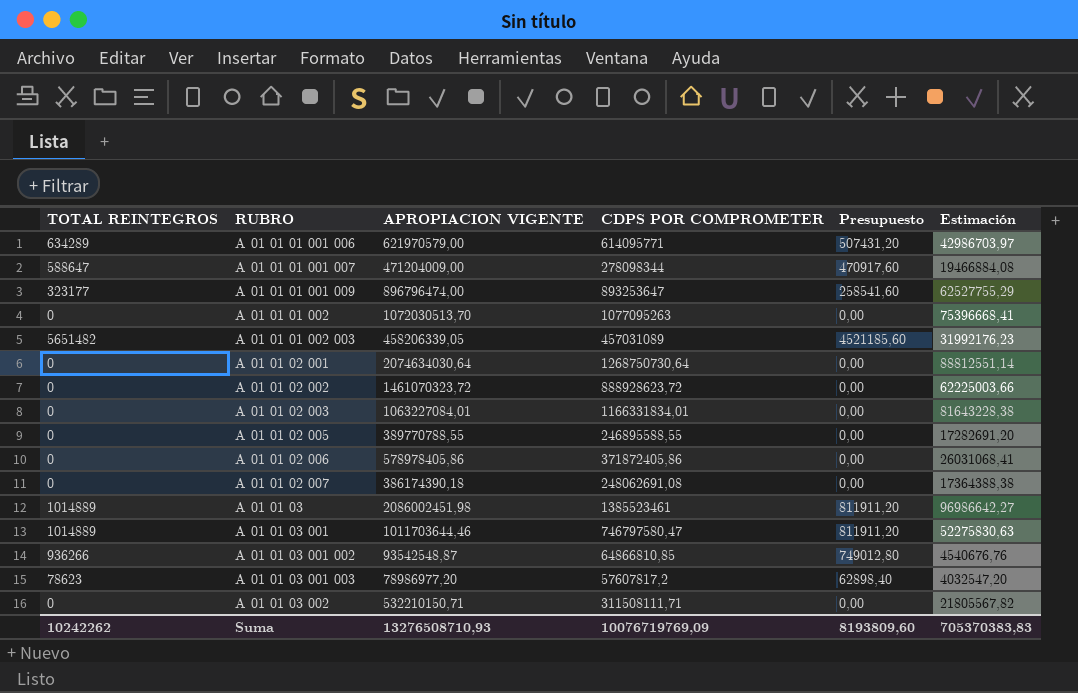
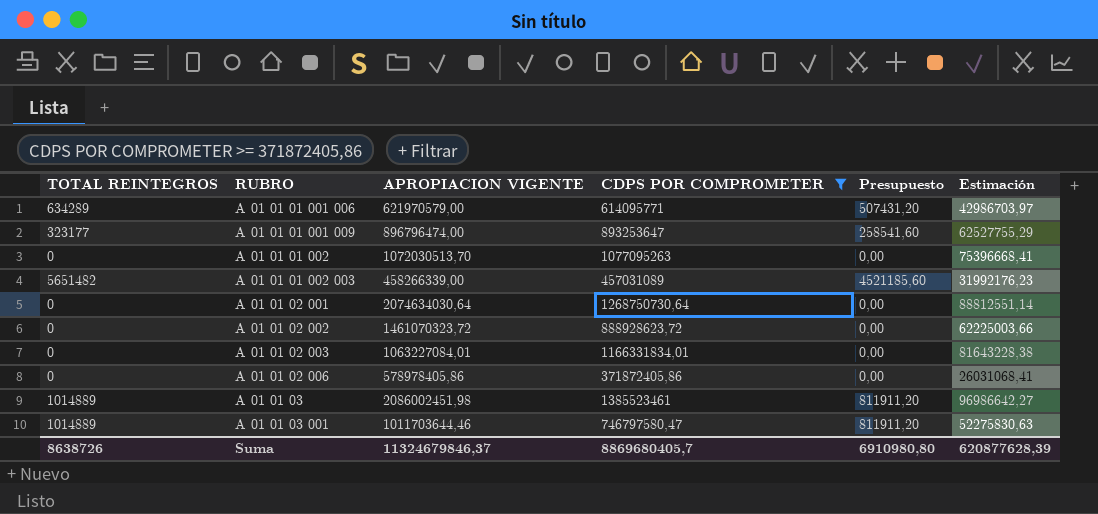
filter: none -> CDPS POR COMPROMETER >= 371872405,86
A 01 01 01 002 003 | APROPIACION VIGENTE: 458206339,05 -> 458266339,00
Suma | TOTAL REINTEGROS: 10242262 -> 8638726
Suma | APROPIACION VIGENTE: 13276508710,93 -> 11324679846,37
Suma | CDPS POR COMPROMETER: 10076719769,09 -> 8869680405,7
Suma | Presupuesto: 8193809,60 -> 6910980,80
Suma | Estimación: 705370383,83 -> 620877628,39

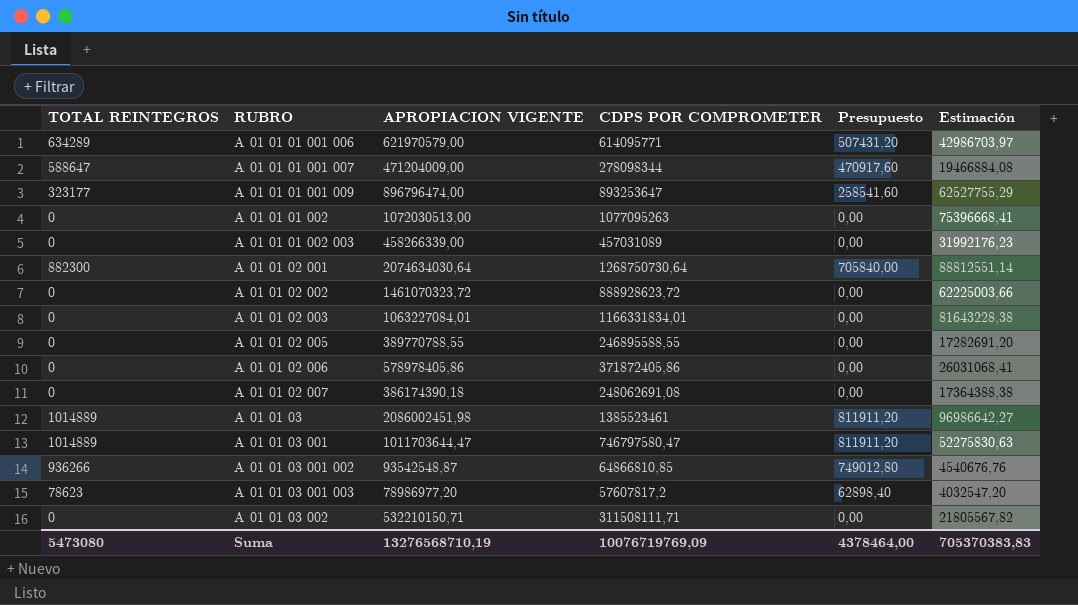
filter: CDPS POR COMPROMETER >= 371872405,86 -> none
A 01 01 01 002 | APROPIACION VIGENTE: 1072030513,70 -> 1072030513,00
A 01 01 01 002 003 | TOTAL REINTEGROS: 5651482 -> 0
A 01 01 01 002 003 | Presupuesto: 4521185,60 -> 0,00
A 01 01 02 001 | TOTAL REINTEGROS: 0 -> 882300
A 01 01 02 001 | Presupuesto: 0,00 -> 705840,00
A 01 01 03 001 | APROPIACION VIGENTE: 1011703644,46 -> 1011703644,47
Suma | TOTAL REINTEGROS: 8638726 -> 5473080
Suma | APROPIACION VIGENTE: 11324679846,37 -> 13276568710,19
Suma | CDPS POR COMPROMETER: 8869680405,7 -> 10076719769,09
Suma | Presupuesto: 6910980,80 -> 4378464,00
Suma | Estimación: 620877628,39 -> 705370383,83

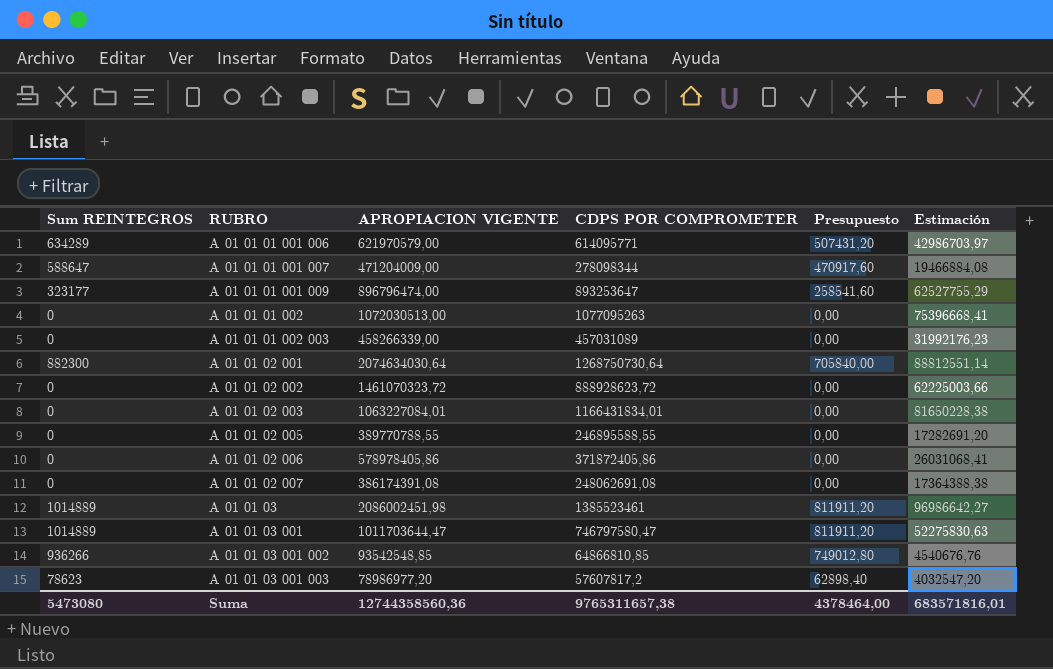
column name: TOTAL REINTEGROS -> Sum REINTEGROS
row A 01 01 03 002: 0 | 532210150,71 | 311508111,71 | 0,00 | 21805567,82 -> none
A 01 01 02 003 | CDPS POR COMPROMETER: 1166331834,01 -> 1166431834,01
A 01 01 02 003 | Estimación: 81643228,38 -> 81650228,38
A 01 01 02 007 | APROPIACION VIGENTE: 386174390,18 -> 386174391,08
A 01 01 03 001 002 | APROPIACION VIGENTE: 93542548,87 -> 93542548,85
Suma | APROPIACION VIGENTE: 13276568710,19 -> 12744358560,36
Suma | CDPS POR COMPROMETER: 10076719769,09 -> 9765311657,38
Suma | Estimación: 705370383,83 -> 683571816,01

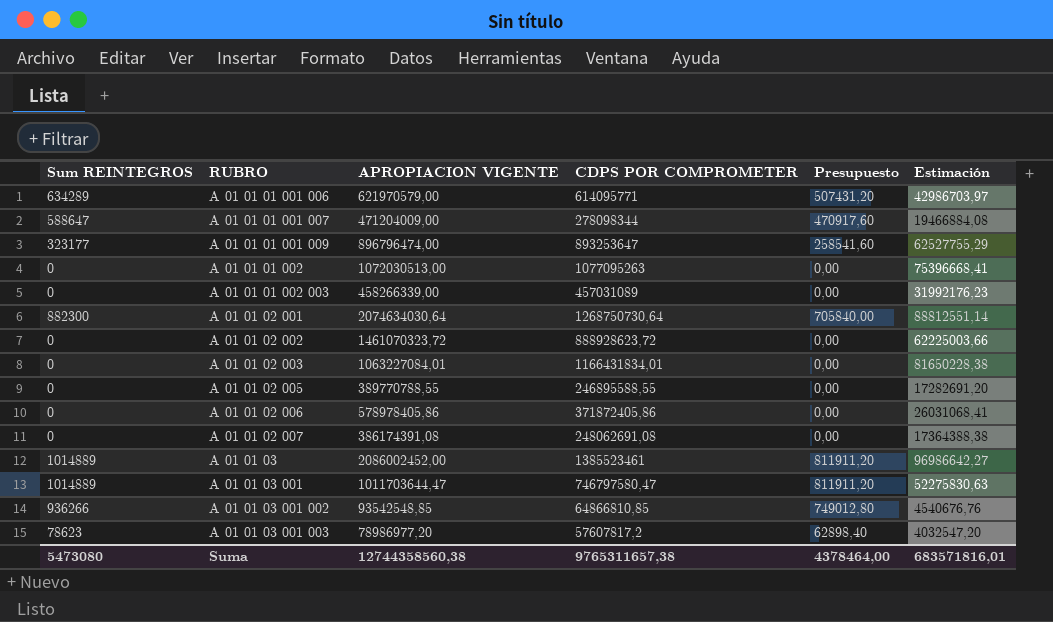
A 01 01 03 | APROPIACION VIGENTE: 2086002451,98 -> 2086002452,00
Suma | APROPIACION VIGENTE: 12744358560,36 -> 12744358560,38

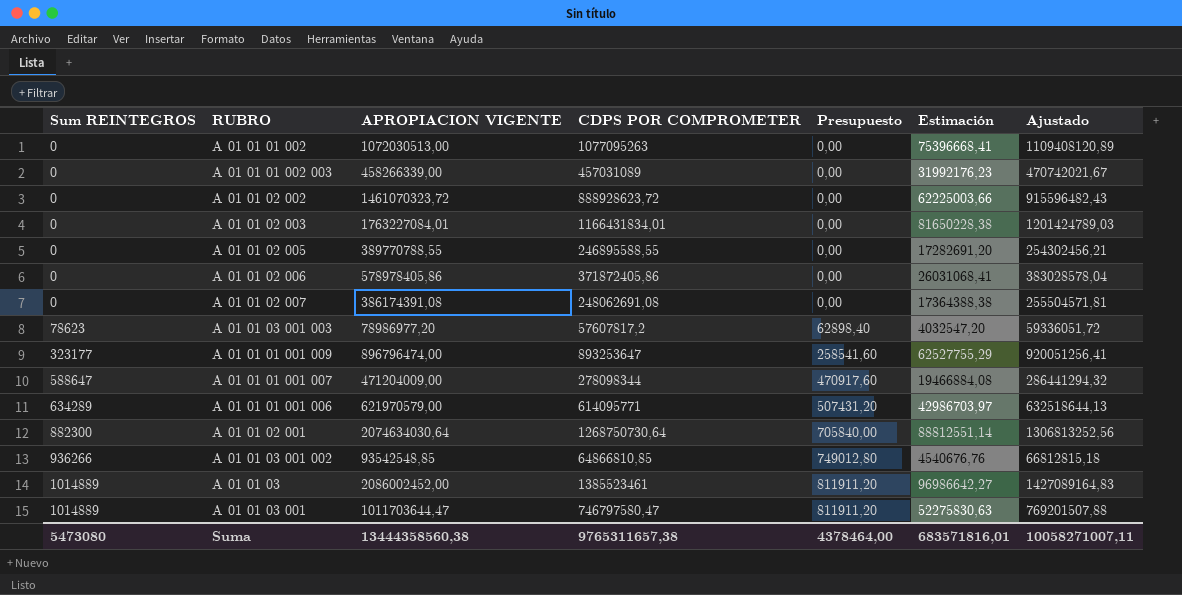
row order: RUBRO ascending -> Sum REINTEGROS ascending
column Ajustado | formula: none -> [CDPS POR COMPROMETER] * 1,03
A 01 01 02 003 | APROPIACION VIGENTE: 1063227084,01 -> 1763227084,01
Suma | APROPIACION VIGENTE: 12744358560,38 -> 13444358560,38

